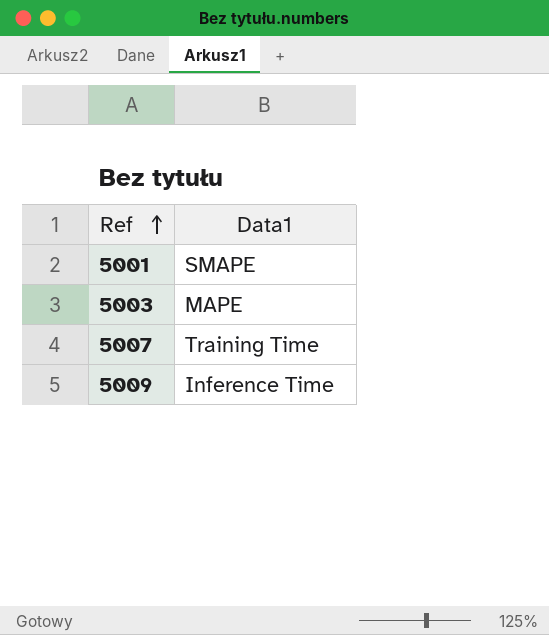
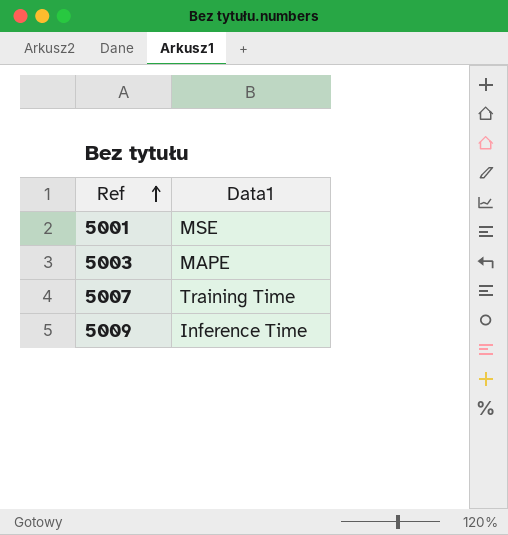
5001 | Data1: SMAPE -> MSE

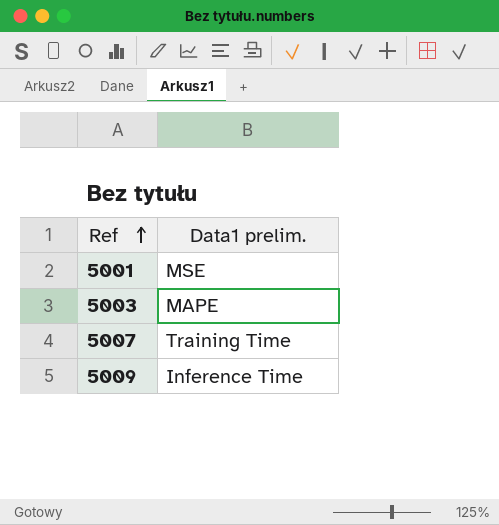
column name: Data1 -> Data1 prelim.

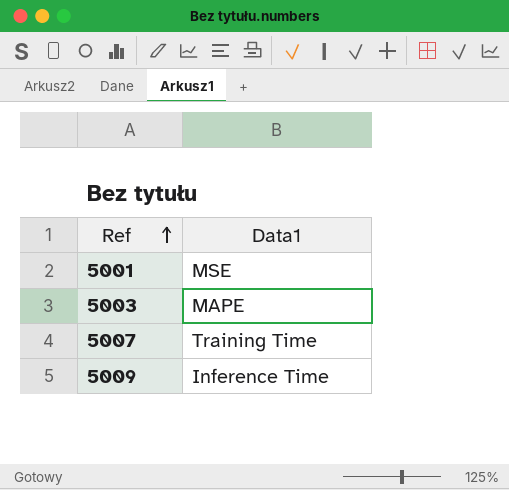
column name: Data1 prelim. -> Data1

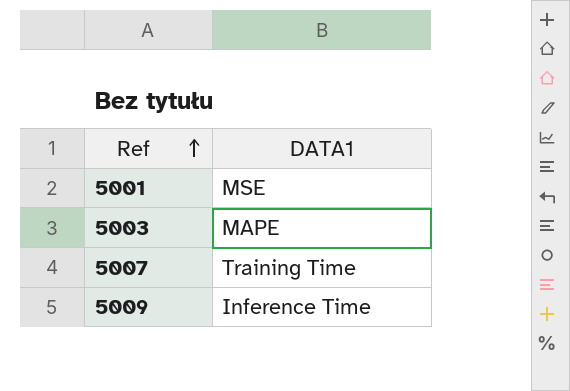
column name: Data1 -> DATA1

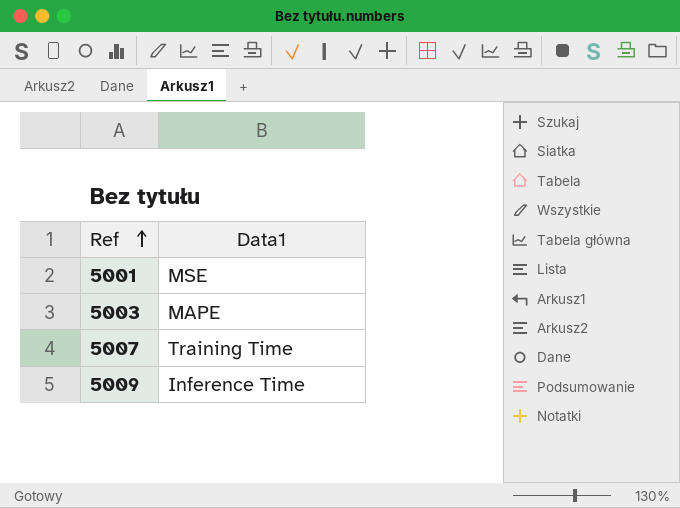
column name: DATA1 -> Data1

